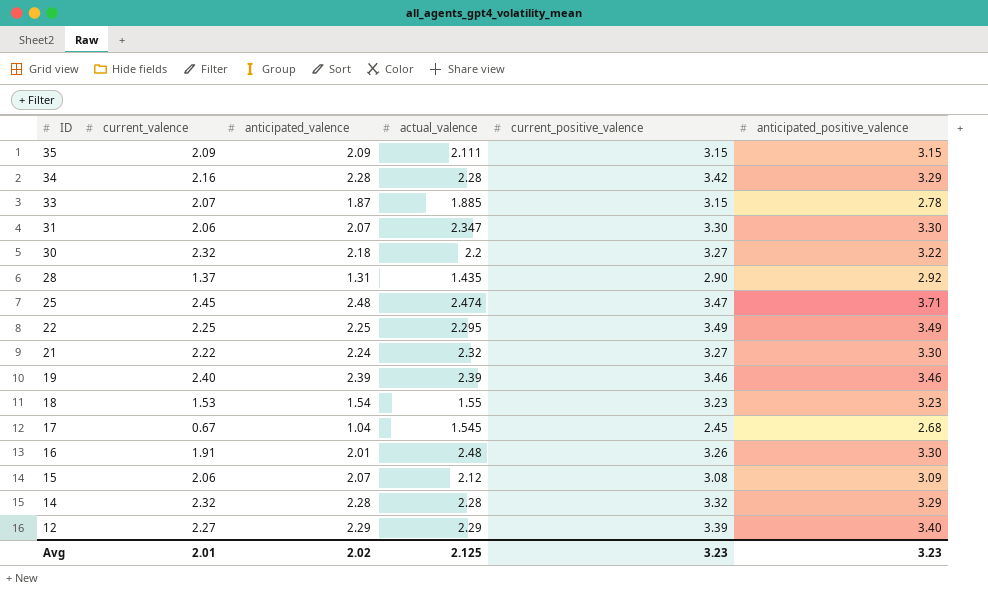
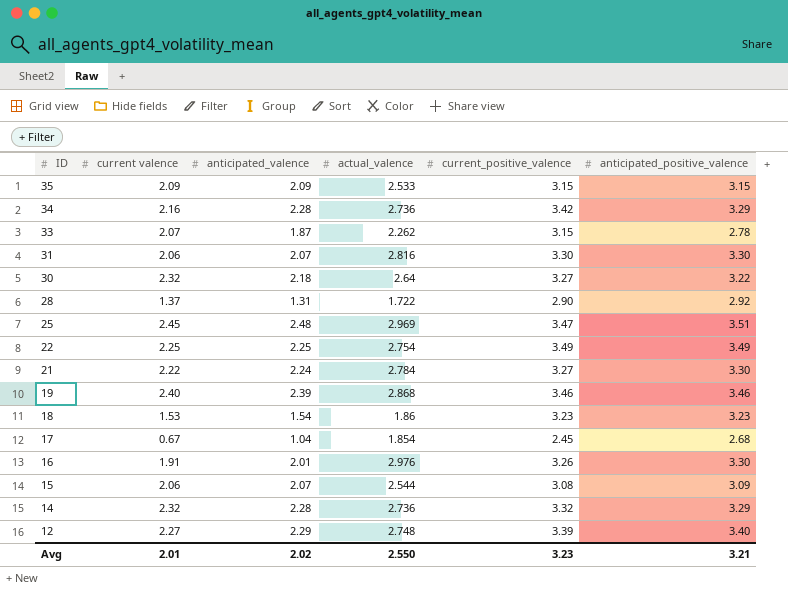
column name: current_valence -> current valence
35 | actual_valence: 2.111 -> 2.533
34 | actual_valence: 2.28 -> 2.736
33 | actual_valence: 1.885 -> 2.262
31 | actual_valence: 2.347 -> 2.816
30 | actual_valence: 2.2 -> 2.64
28 | actual_valence: 1.435 -> 1.722
25 | actual_valence: 2.474 -> 2.969
25 | anticipated_positive_valence: 3.71 -> 3.51
22 | actual_valence: 2.295 -> 2.754
21 | actual_valence: 2.32 -> 2.784
19 | actual_valence: 2.39 -> 2.868
18 | actual_valence: 1.55 -> 1.86
17 | actual_valence: 1.545 -> 1.854
16 | actual_valence: 2.48 -> 2.976
15 | actual_valence: 2.12 -> 2.544
14 | actual_valence: 2.28 -> 2.736
12 | actual_valence: 2.29 -> 2.748
Avg | actual_valence: 2.125 -> 2.550
Avg | anticipated_positive_valence: 3.23 -> 3.21

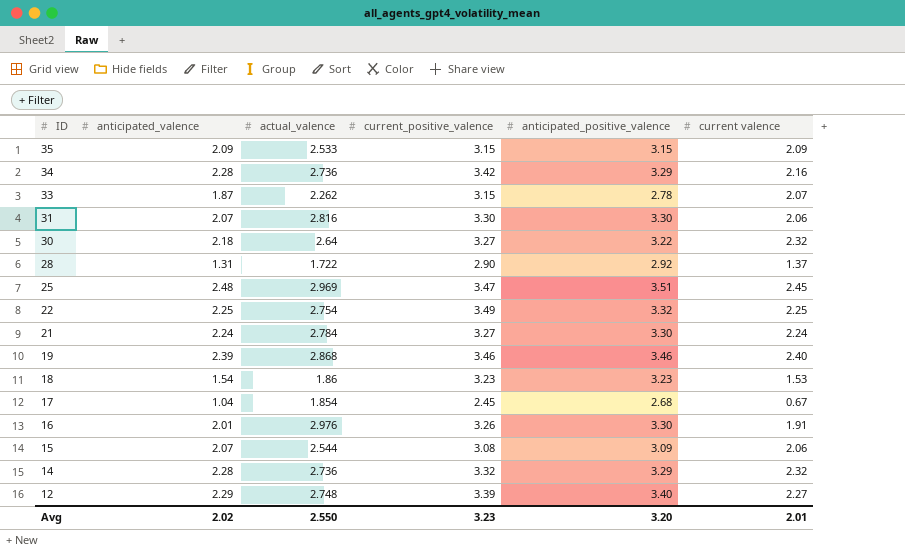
column current valence | position: 2 -> 6
22 | anticipated_positive_valence: 3.49 -> 3.32
21 | current valence: 2.22 -> 2.24
Avg | anticipated_positive_valence: 3.21 -> 3.20

